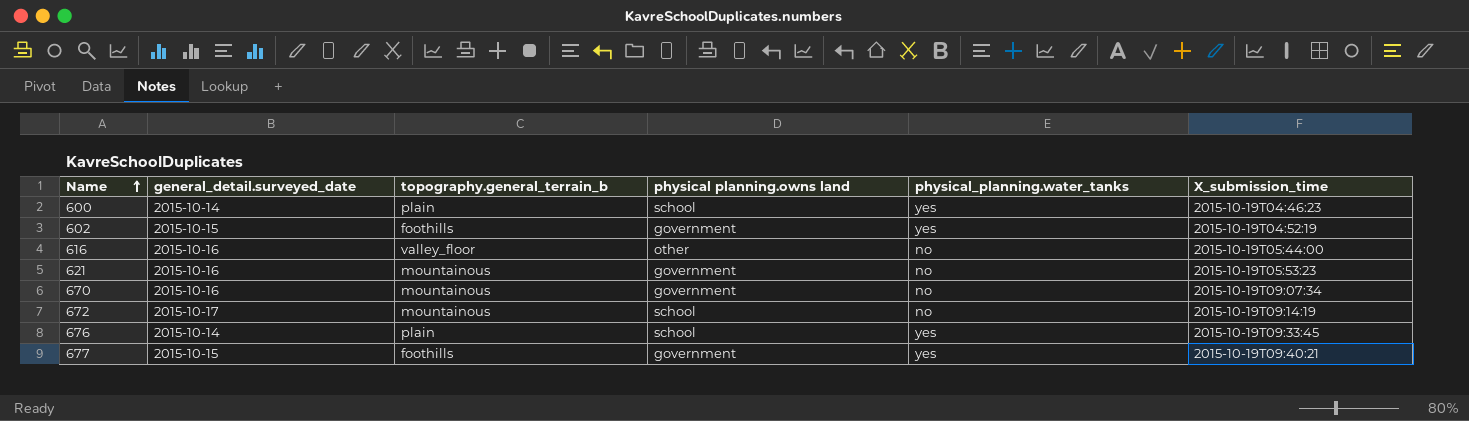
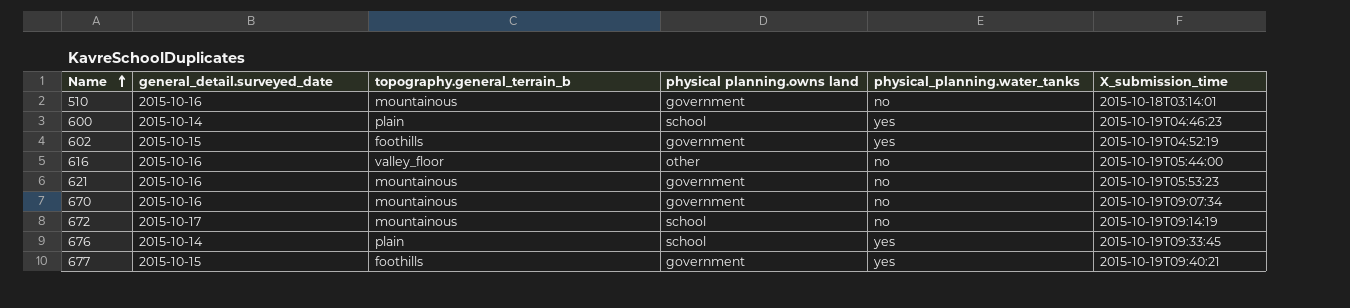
row 510: none -> 2015-10-16 | mountainous | government | no | 2015-10-18T03:14:01

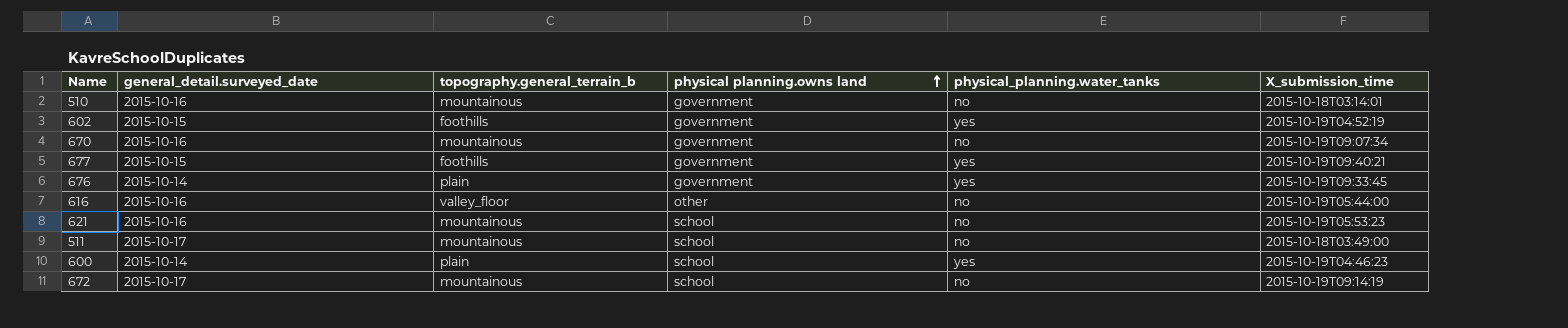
row order: Name ascending -> physical planning.owns land ascending
676 | physical planning.owns land: school -> government
621 | physical planning.owns land: government -> school
row 511: none -> 2015-10-17 | mountainous | school | no | 2015-10-18T03:49:00

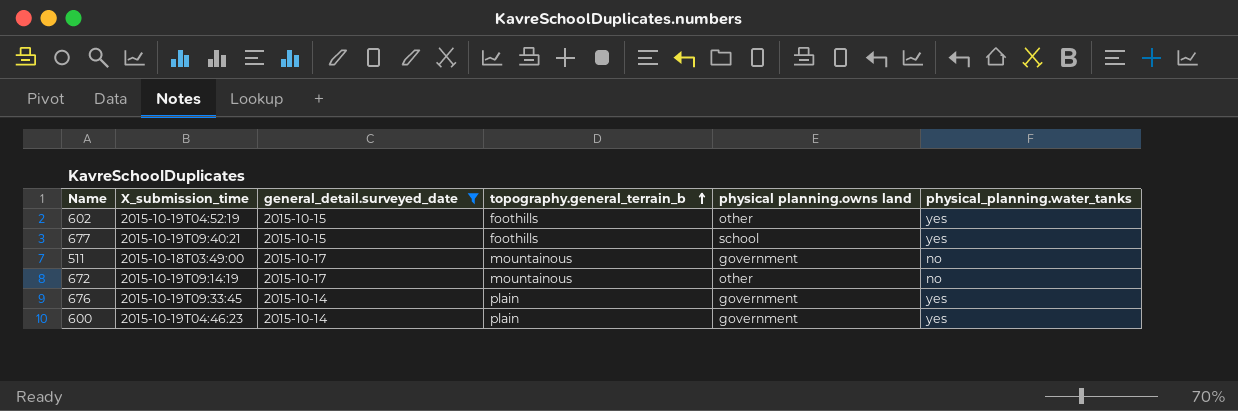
filter: none -> general_detail.surveyed_date != 2015-10-16
row order: physical planning.owns land ascending -> topography.general_terrain_b ascending
column X_submission_time | position: 6 -> 2
602 | physical planning.owns land: government -> other
677 | physical planning.owns land: government -> school
511 | physical planning.owns land: school -> government
672 | physical planning.owns land: school -> other
600 | physical planning.owns land: school -> government

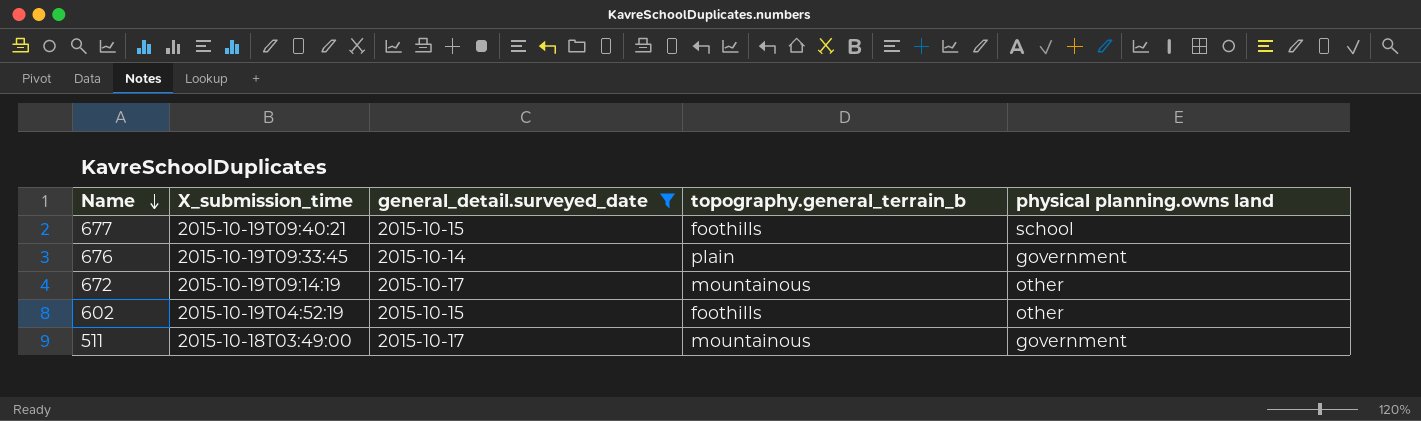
row order: topography.general_terrain_b ascending -> Name descending
column physical_planning.water_tanks | position: 6 -> none
row 600: 2015-10-19T04:46:23 | 2015-10-14 | plain | government | yes -> none

